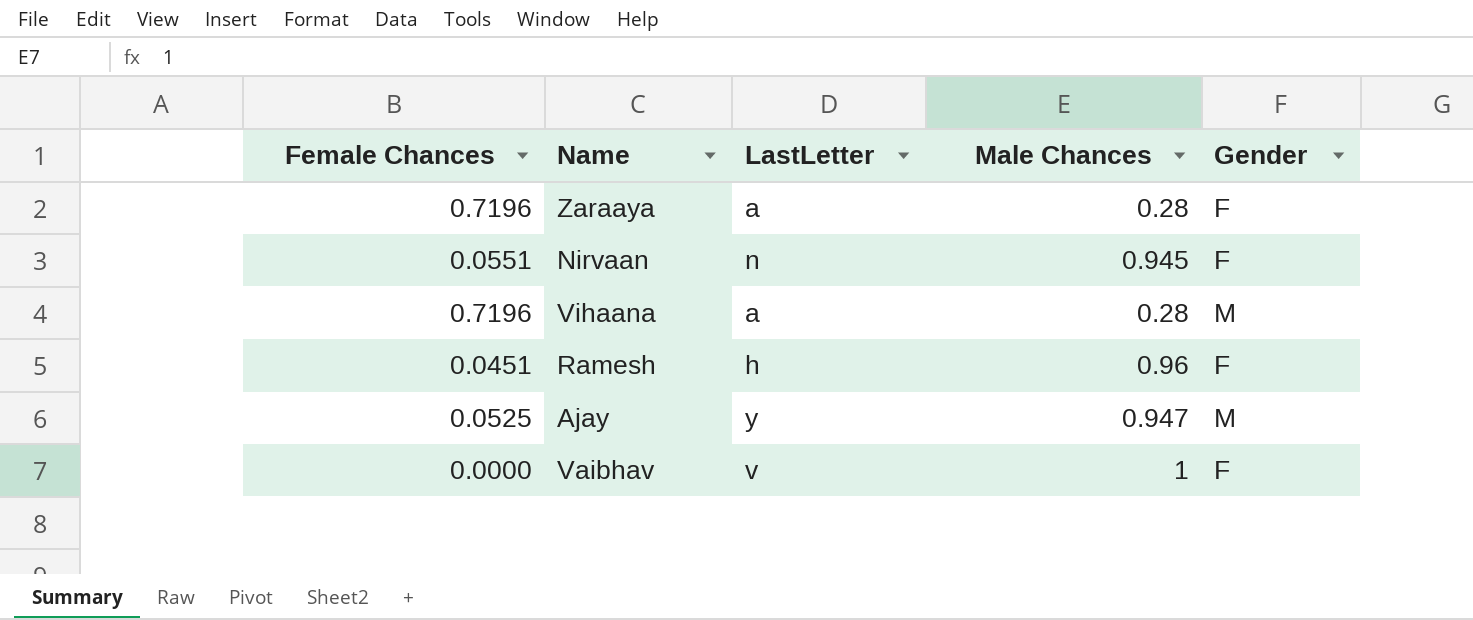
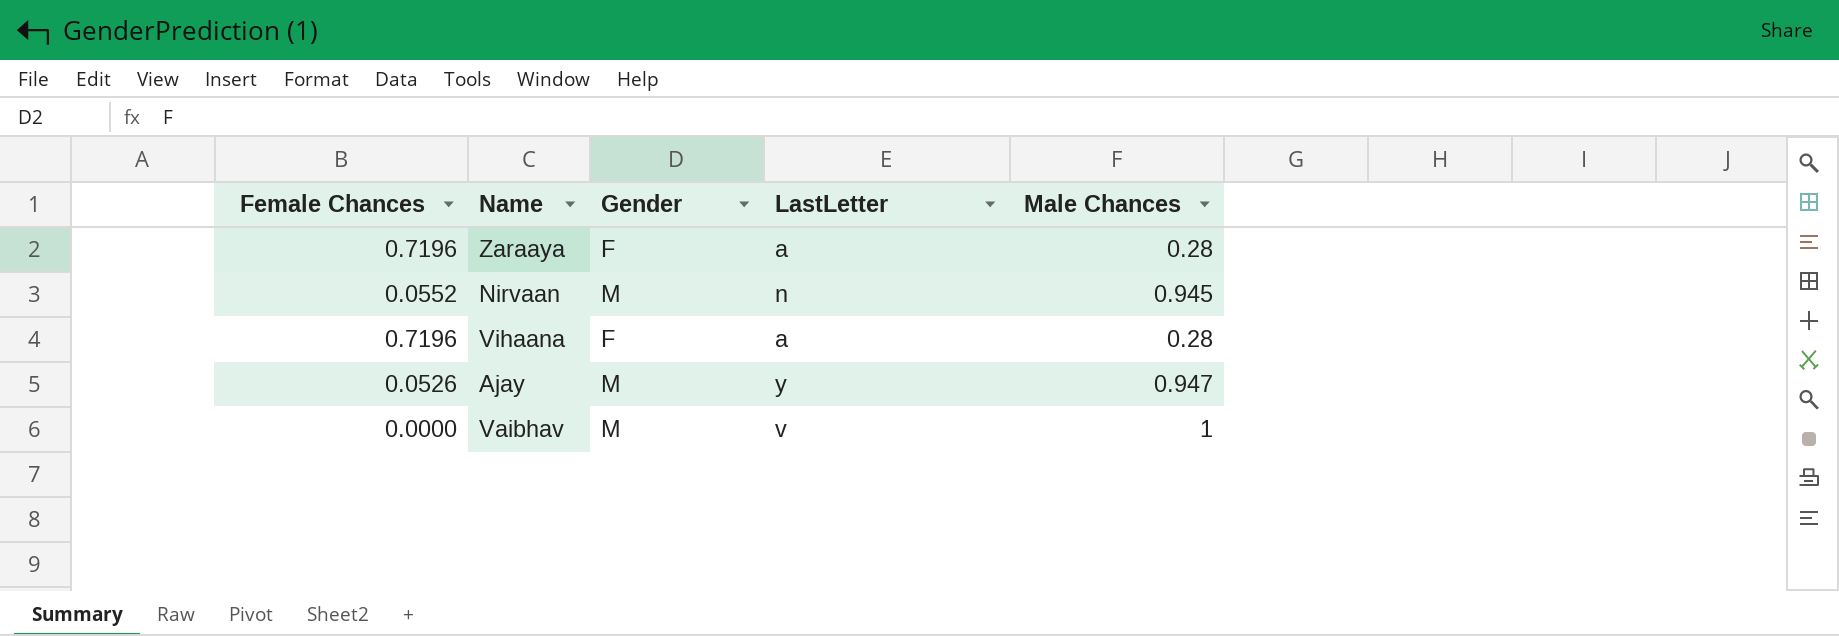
column Gender | position: 5 -> 3
row Ramesh: 0.0451 | h | 0.96 | F -> none
Nirvaan | Female Chances: 0.0551 -> 0.0552
Nirvaan | Gender: F -> M
Vihaana | Gender: M -> F
Ajay | Female Chances: 0.0525 -> 0.0526
Vaibhav | Gender: F -> M

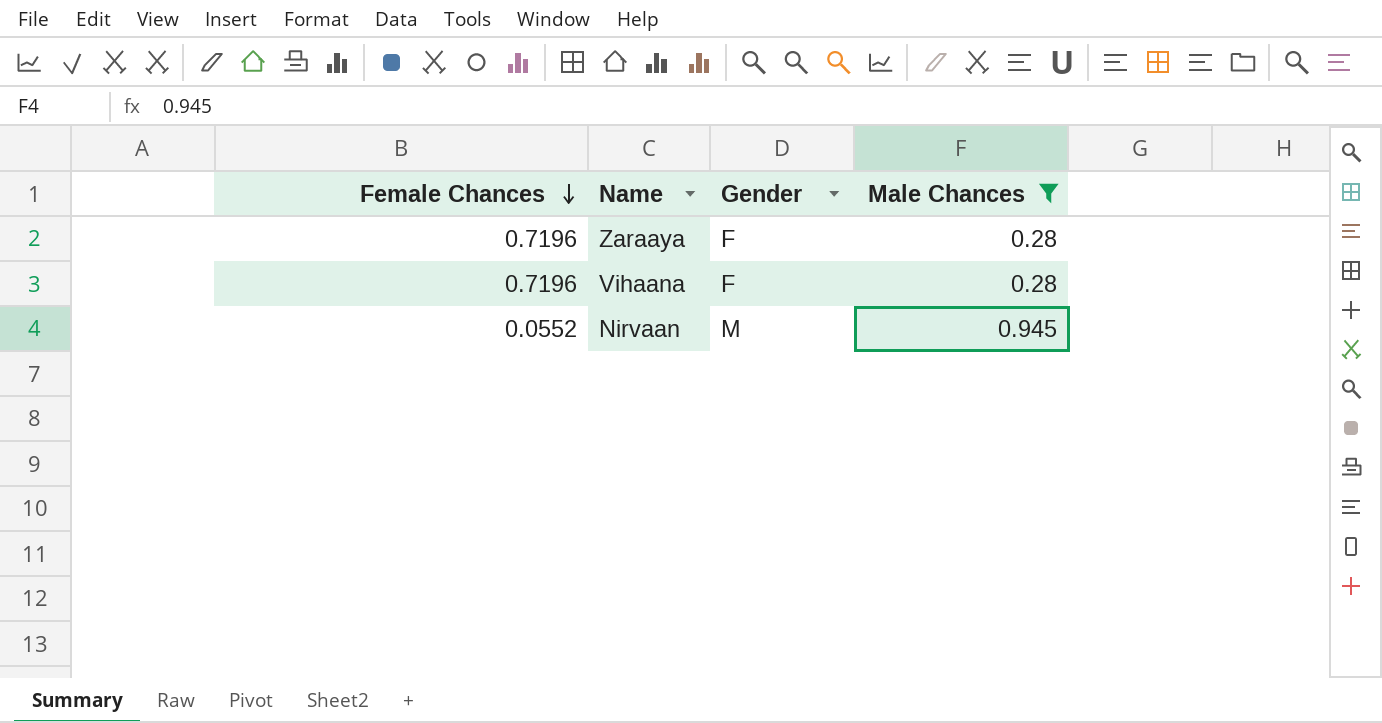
filter: none -> Male Chances <= 0.945
row order: none -> Female Chances descending
column LastLetter | position: 4 -> none

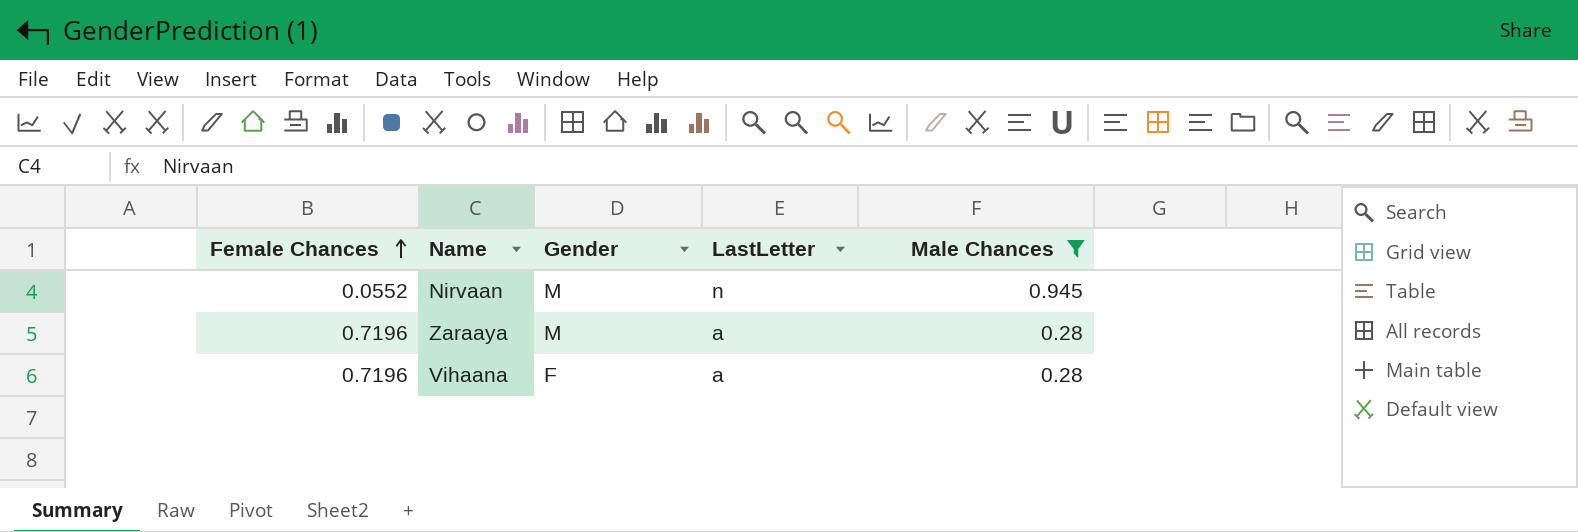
row order: Female Chances descending -> Female Chances ascending
column LastLetter | position: none -> 4
Zaraaya | Gender: F -> M

